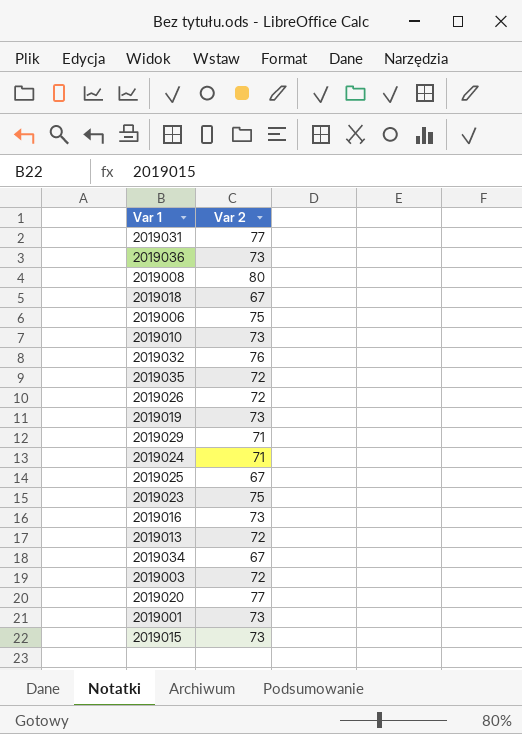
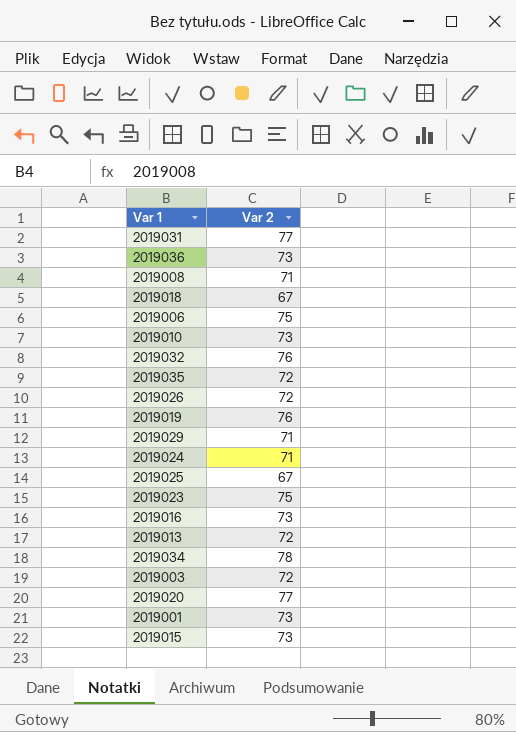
2019008 | Var 2: 80 -> 71
2019019 | Var 2: 73 -> 76
2019034 | Var 2: 67 -> 78

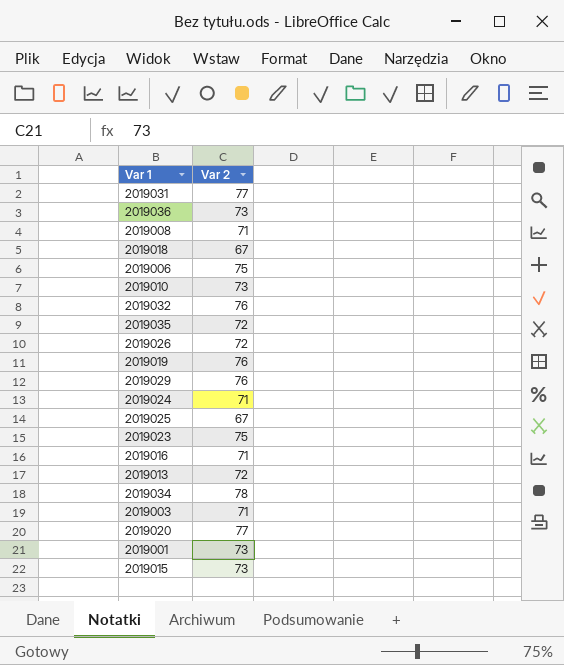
2019029 | Var 2: 71 -> 76
2019016 | Var 2: 73 -> 71
2019003 | Var 2: 72 -> 71

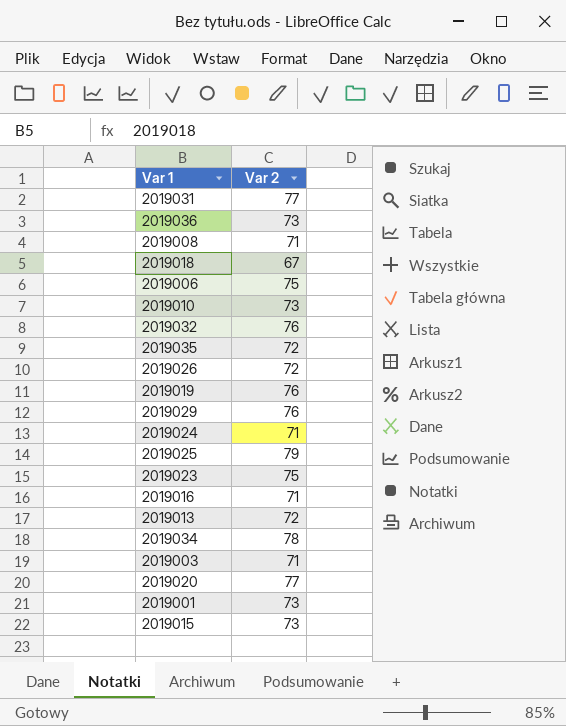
2019025 | Var 2: 67 -> 79

